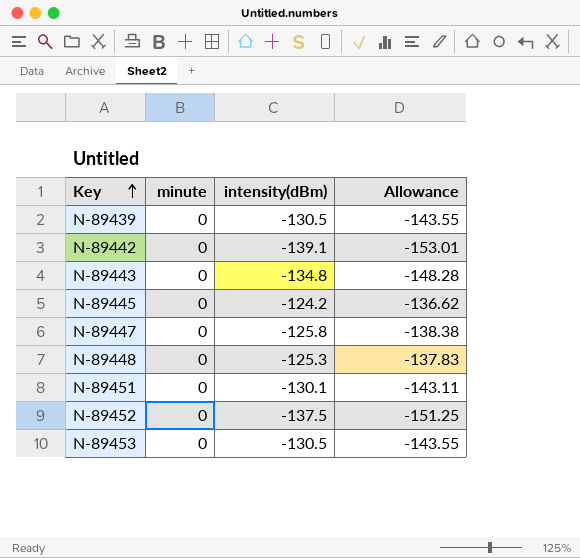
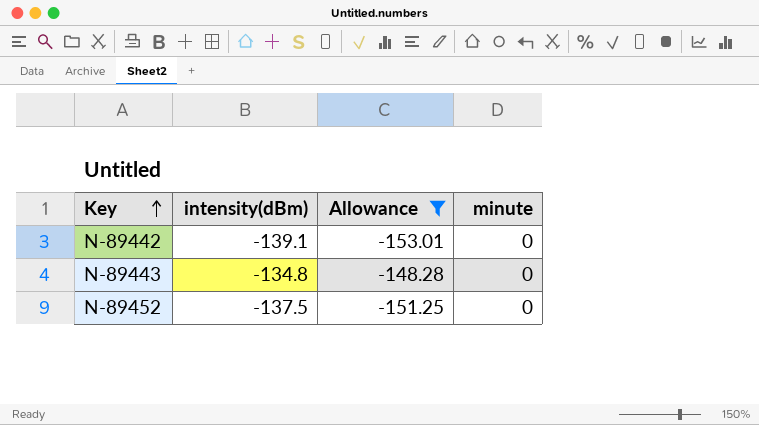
filter: none -> Allowance <= -148.28
column minute | position: 2 -> 4

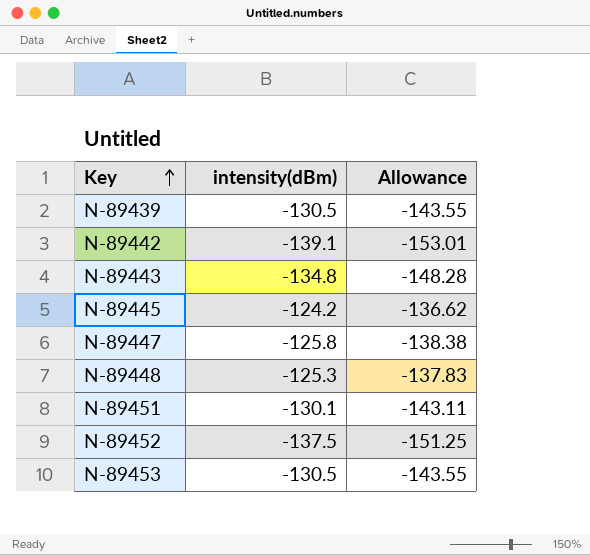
filter: Allowance <= -148.28 -> none
column minute | position: 4 -> none

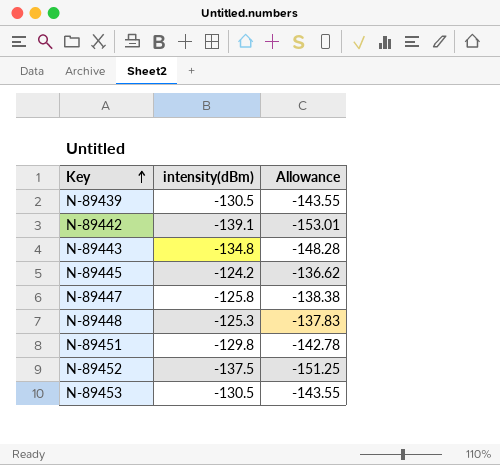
N-89451 | intensity(dBm): -130.1 -> -129.8
N-89451 | Allowance: -143.11 -> -142.78

